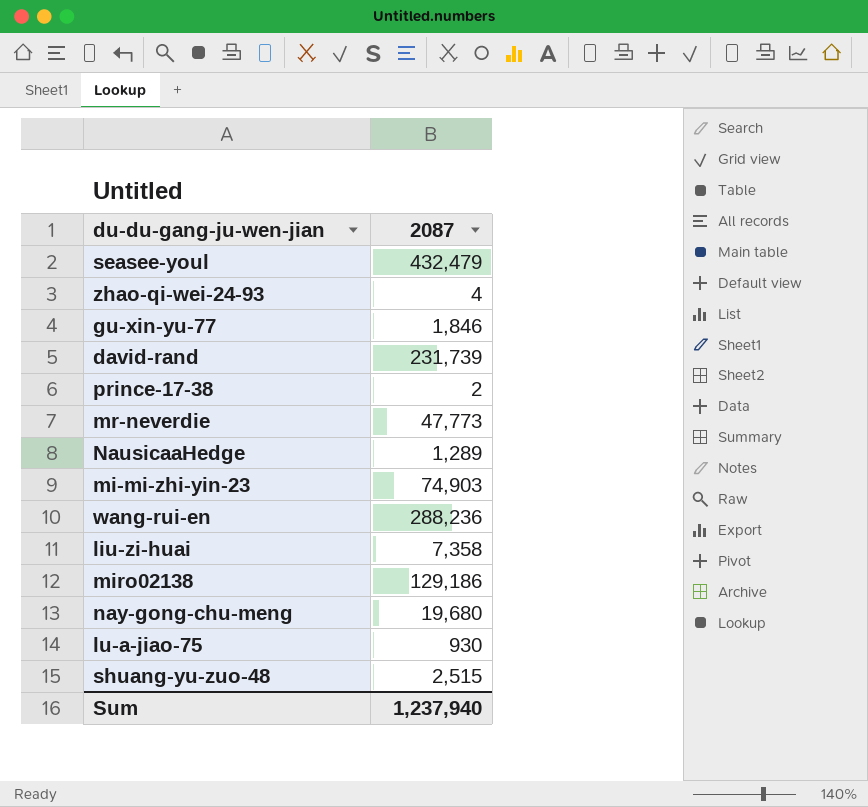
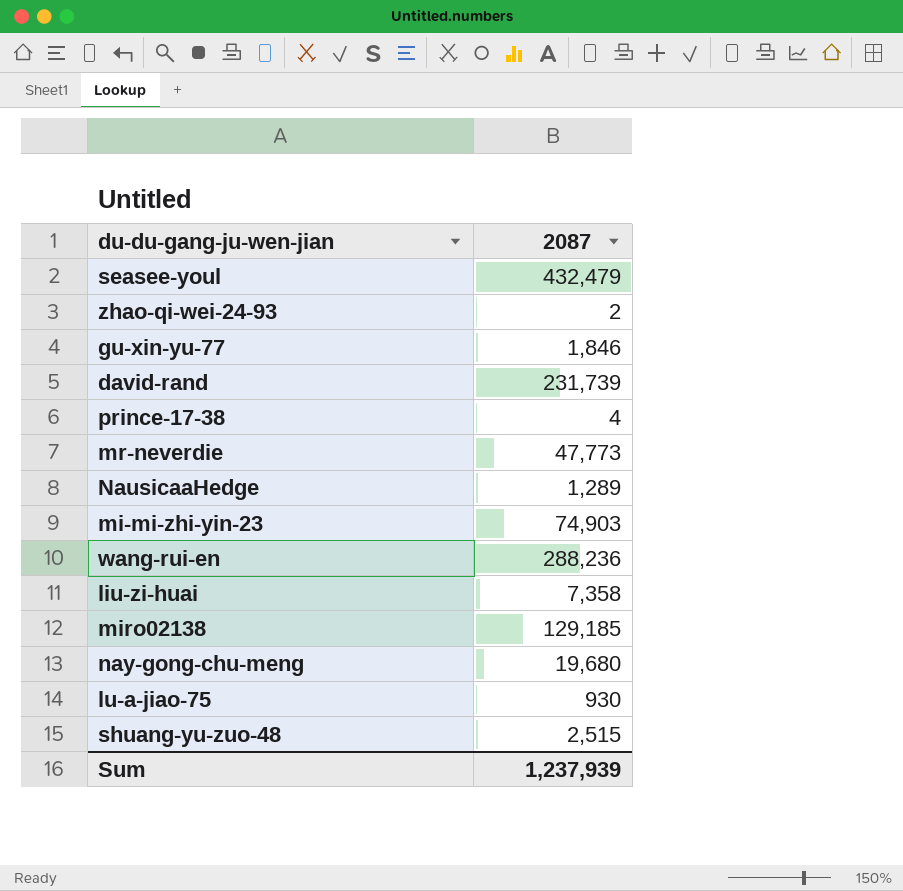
zhao-qi-wei-24-93 | 2087: 4 -> 2
prince-17-38 | 2087: 2 -> 4
miro02138 | 2087: 129,186 -> 129,185
Sum | 2087: 1,237,940 -> 1,237,939

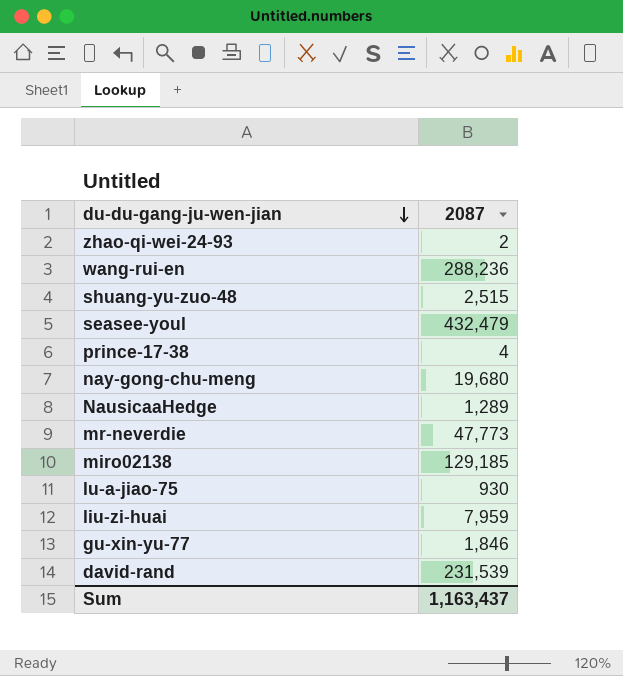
row order: none -> du-du-gang-ju-wen-jian descending
row mi-mi-zhi-yin-23: 74,903 -> none
liu-zi-huai | 2087: 7,358 -> 7,959
david-rand | 2087: 231,739 -> 231,539
Sum | 2087: 1,237,939 -> 1,163,437

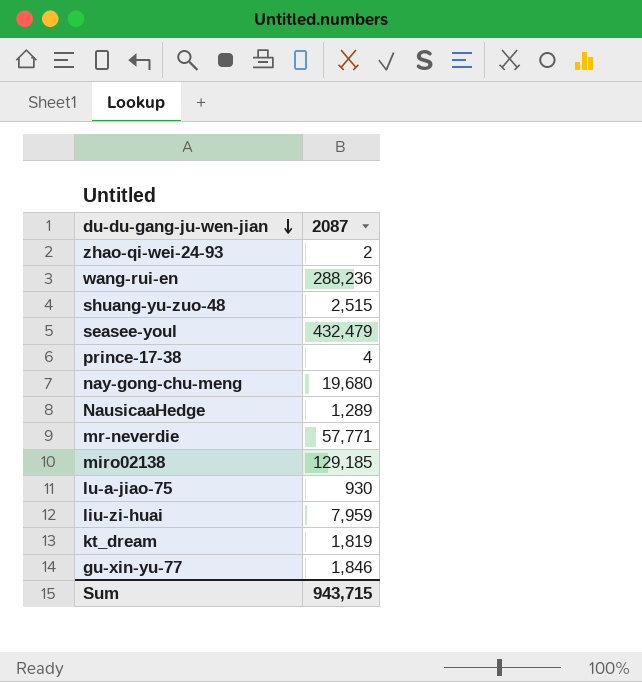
row david-rand: 231,539 -> none
mr-neverdie | 2087: 47,773 -> 57,771
row kt_dream: none -> 1,819
Sum | 2087: 1,163,437 -> 943,715

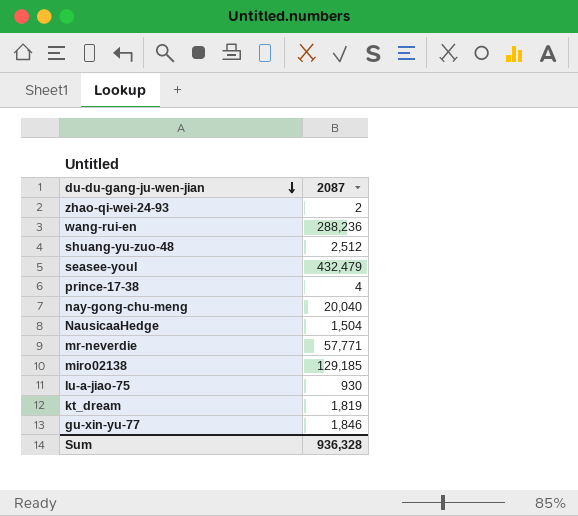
row liu-zi-huai: 7,959 -> none
shuang-yu-zuo-48 | 2087: 2,515 -> 2,512
nay-gong-chu-meng | 2087: 19,680 -> 20,040
NausicaaHedge | 2087: 1,289 -> 1,504
Sum | 2087: 943,715 -> 936,328

